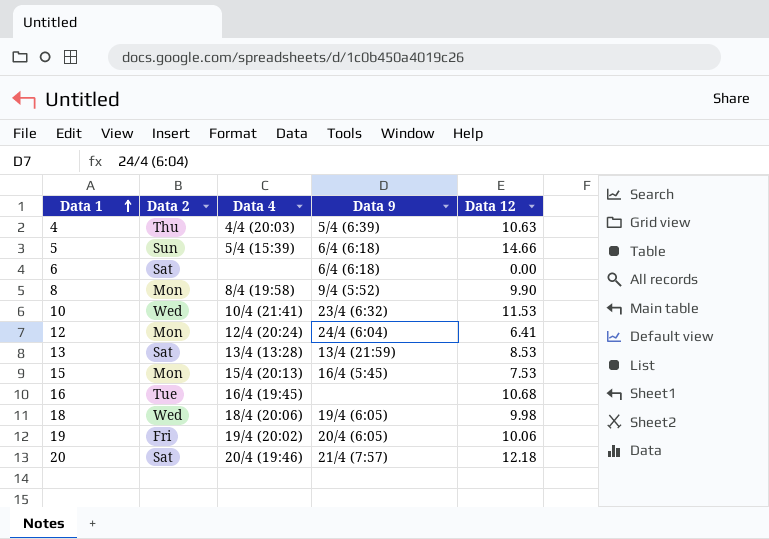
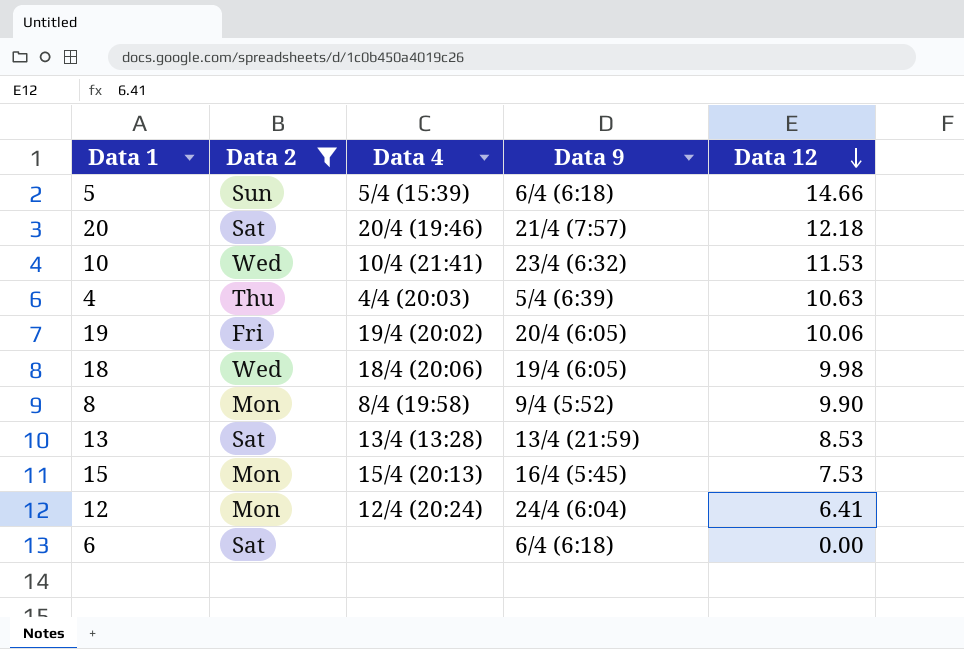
filter: none -> Data 2 != Tue
row order: Data 1 ascending -> Data 12 descending

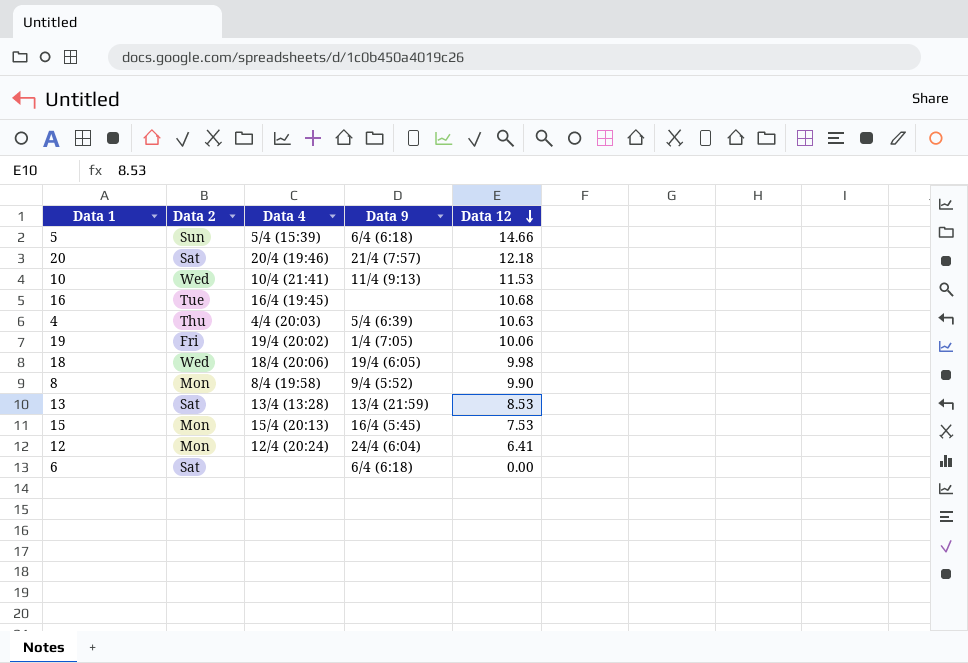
filter: Data 2 != Tue -> none
10 | Data 9: 23/4 (6:32) -> 11/4 (9:13)
19 | Data 9: 20/4 (6:05) -> 1/4 (7:05)

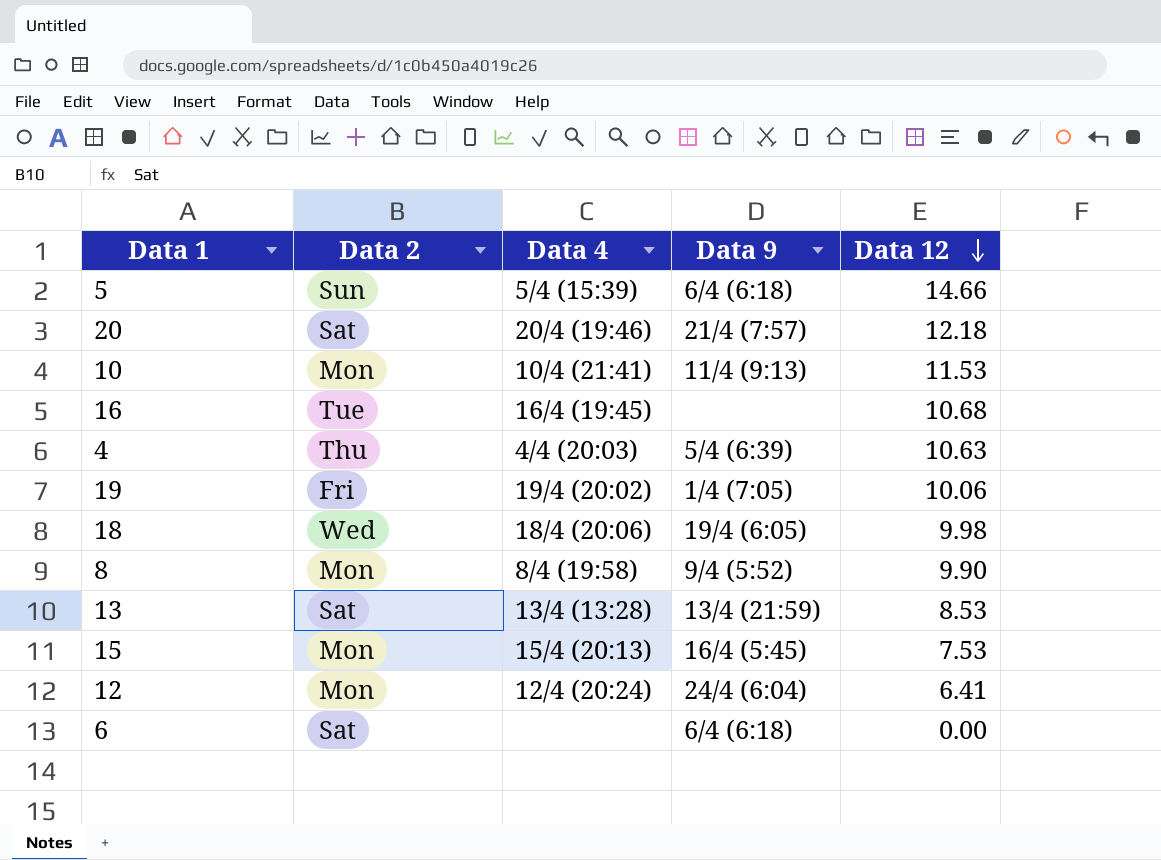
10 | Data 2: Wed -> Mon

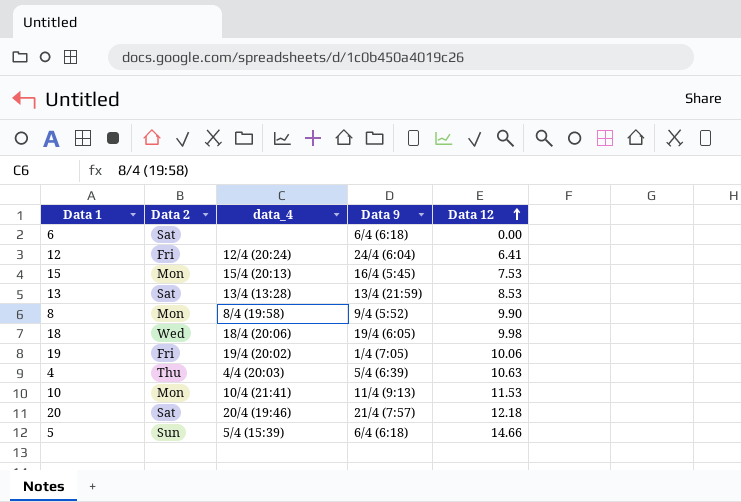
row order: Data 12 descending -> Data 12 ascending
column name: Data 4 -> data_4
row 16: Tue | 16/4 (19:45) | none | 10.68 -> none
12 | Data 2: Mon -> Fri

